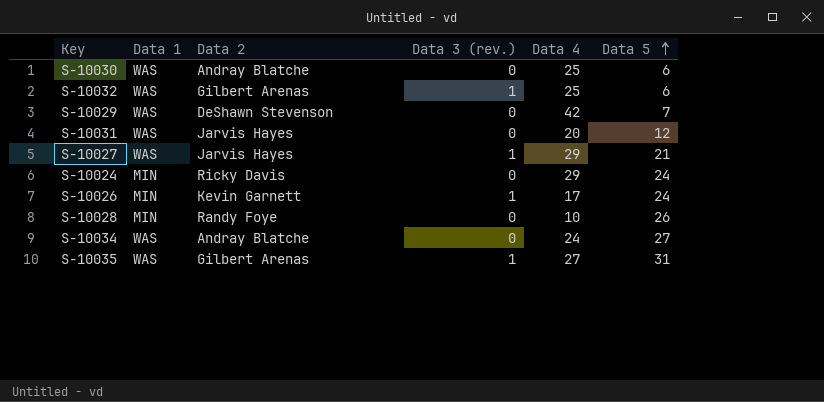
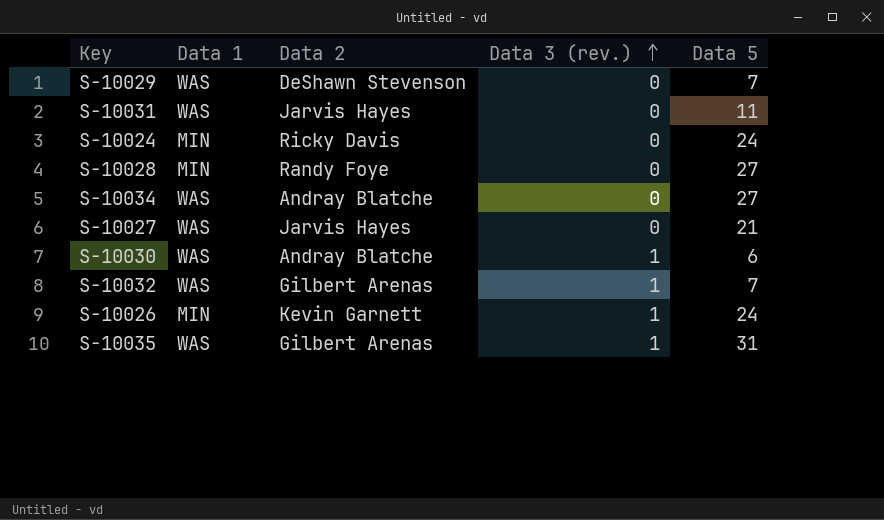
row order: Data 5 ascending -> Data 3 (rev.) ascending
column Data 4 | position: 5 -> none
S-10031 | Data 5: 12 -> 11
S-10028 | Data 5: 26 -> 27
S-10027 | Data 3 (rev.): 1 -> 0
S-10030 | Data 3 (rev.): 0 -> 1
S-10032 | Data 5: 6 -> 7

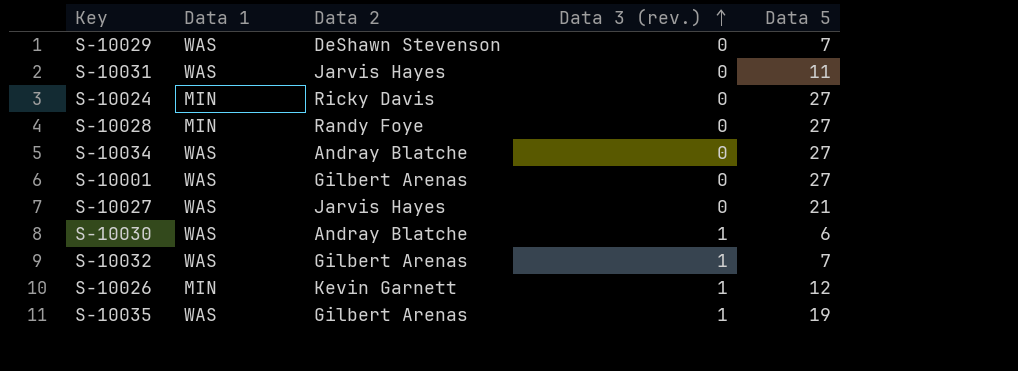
S-10024 | Data 5: 24 -> 27
row S-10001: none -> WAS | Gilbert Arenas | 0 | 27
S-10026 | Data 5: 24 -> 12
S-10035 | Data 5: 31 -> 19

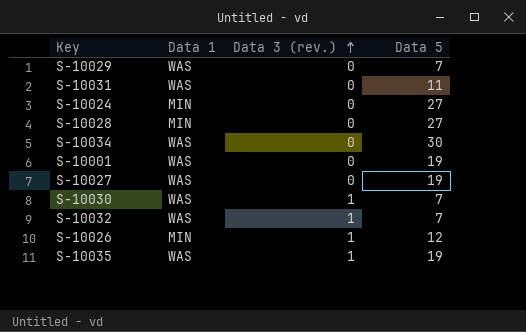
column Data 2 | position: 3 -> none
S-10034 | Data 5: 27 -> 30
S-10001 | Data 5: 27 -> 19
S-10027 | Data 5: 21 -> 19
S-10030 | Data 5: 6 -> 7

